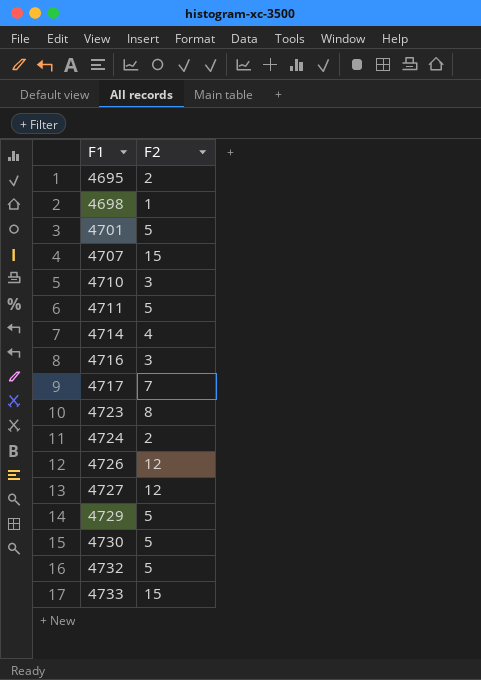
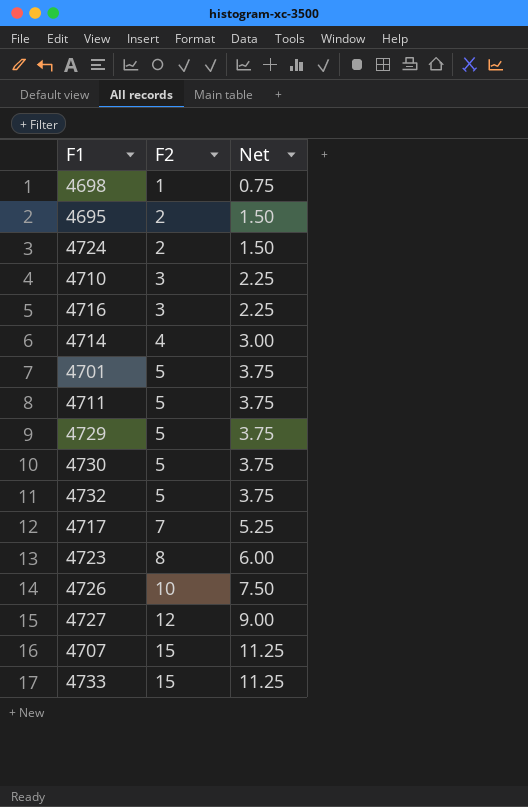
row order: F1 ascending -> F2 ascending
column Net | formula: none -> [F2] * 0.75
4726 | F2: 12 -> 10

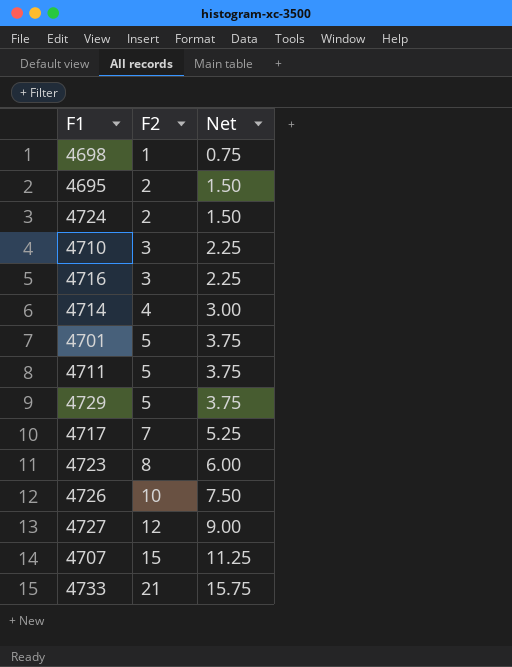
row 4730: 5 | 3.75 -> none
row 4732: 5 | 3.75 -> none
4733 | F2: 15 -> 21
4733 | Net: 11.25 -> 15.75

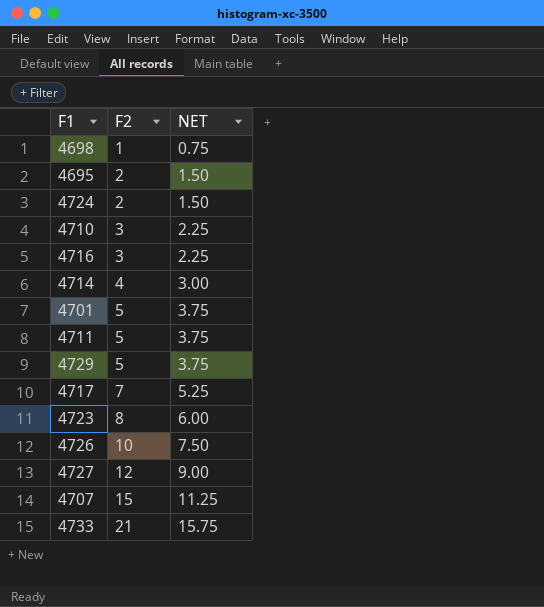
column name: Net -> NET

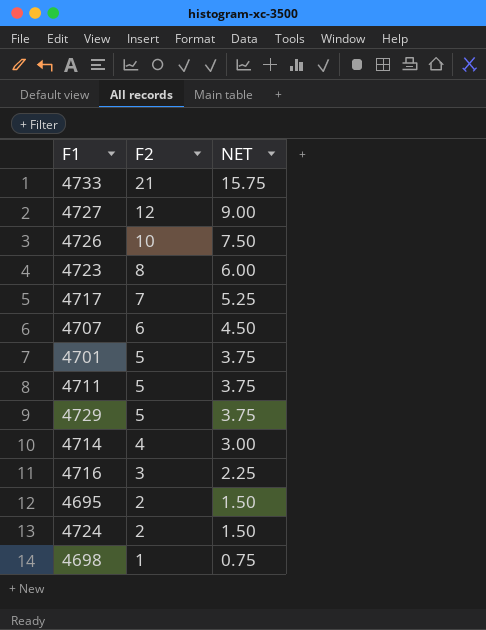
row order: F2 ascending -> F2 descending
row 4710: 3 | 2.25 -> none
4707 | F2: 15 -> 6
4707 | NET: 11.25 -> 4.50

